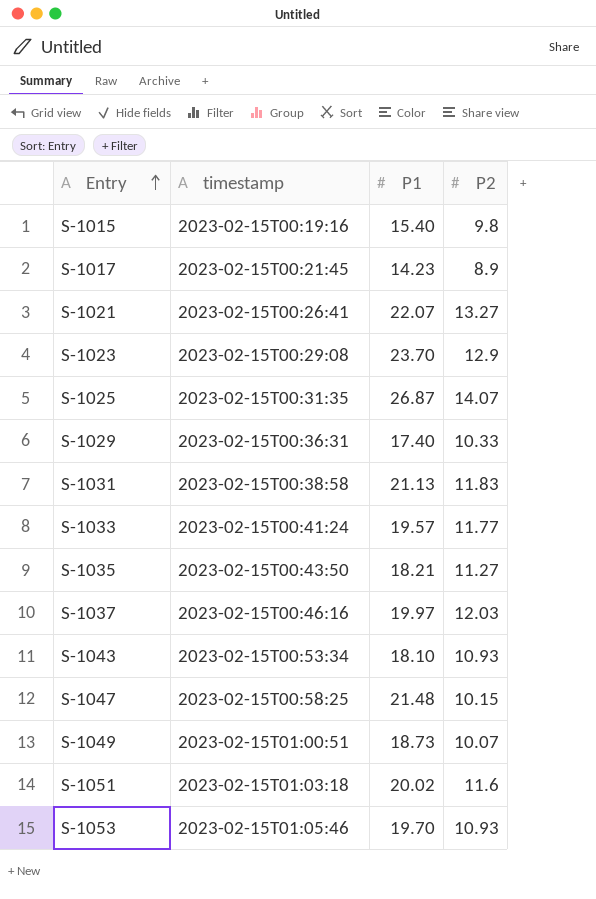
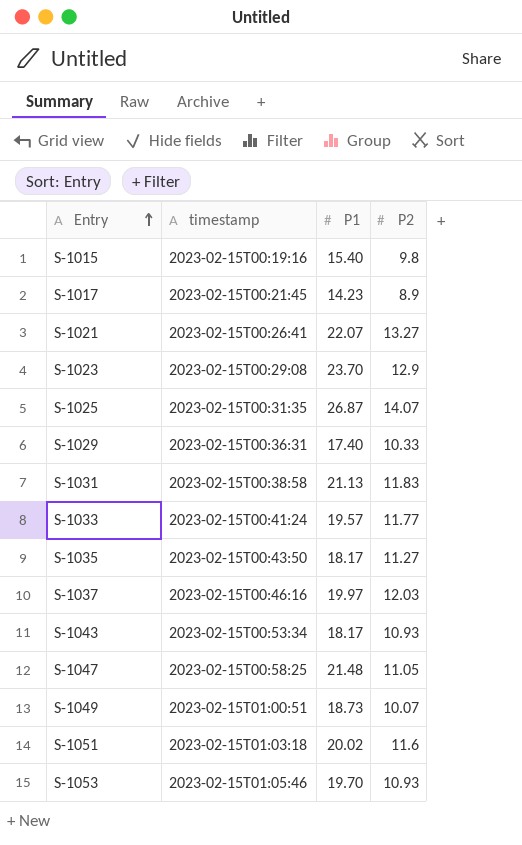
S-1035 | P1: 18.21 -> 18.17
S-1043 | P1: 18.10 -> 18.17
S-1047 | P2: 10.15 -> 11.05

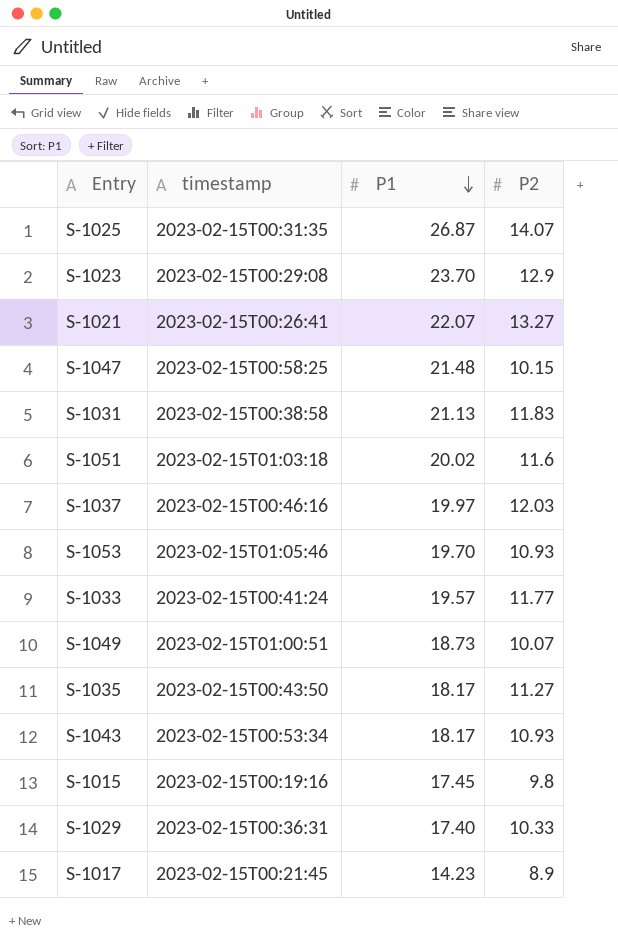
row order: Entry ascending -> P1 descending
S-1047 | P2: 11.05 -> 10.15
S-1015 | P1: 15.40 -> 17.45

